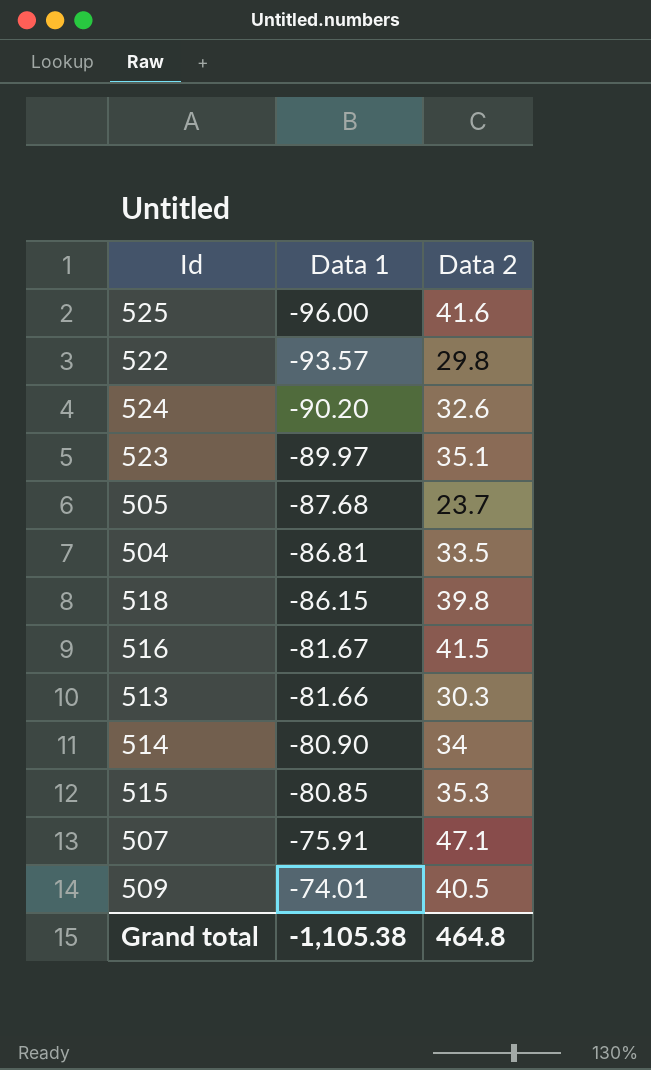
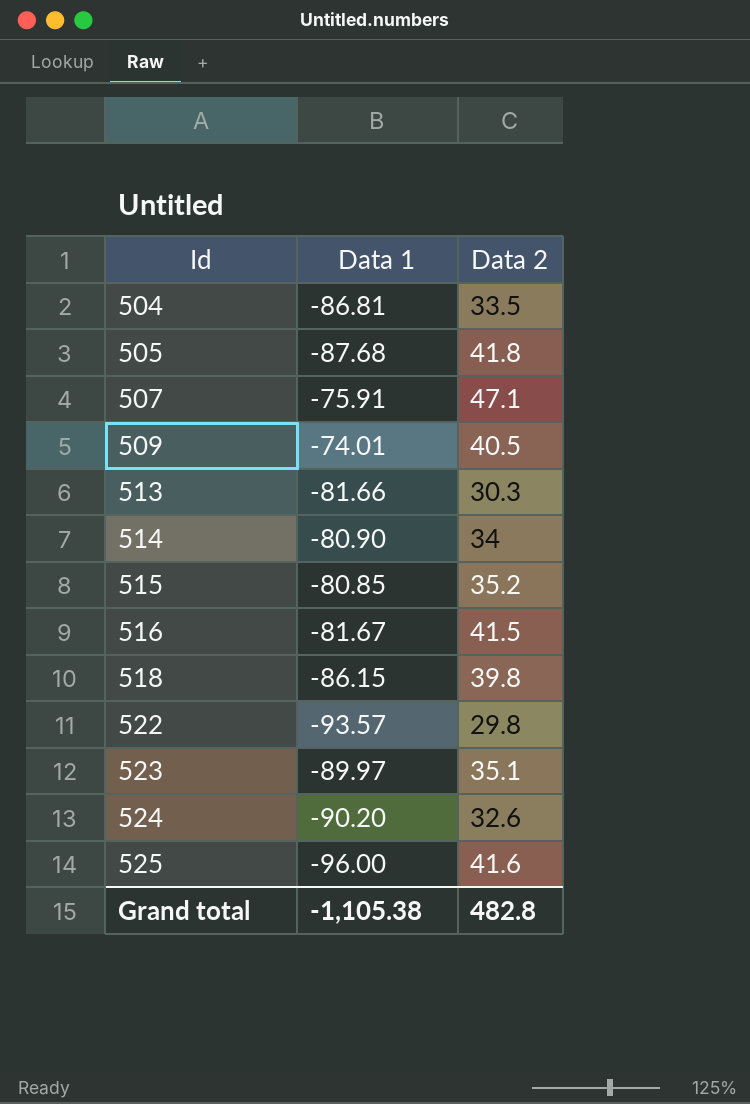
row order: Data 1 ascending -> Id ascending
505 | Data 2: 23.7 -> 41.8
515 | Data 2: 35.3 -> 35.2
Grand total | Data 2: 464.8 -> 482.8

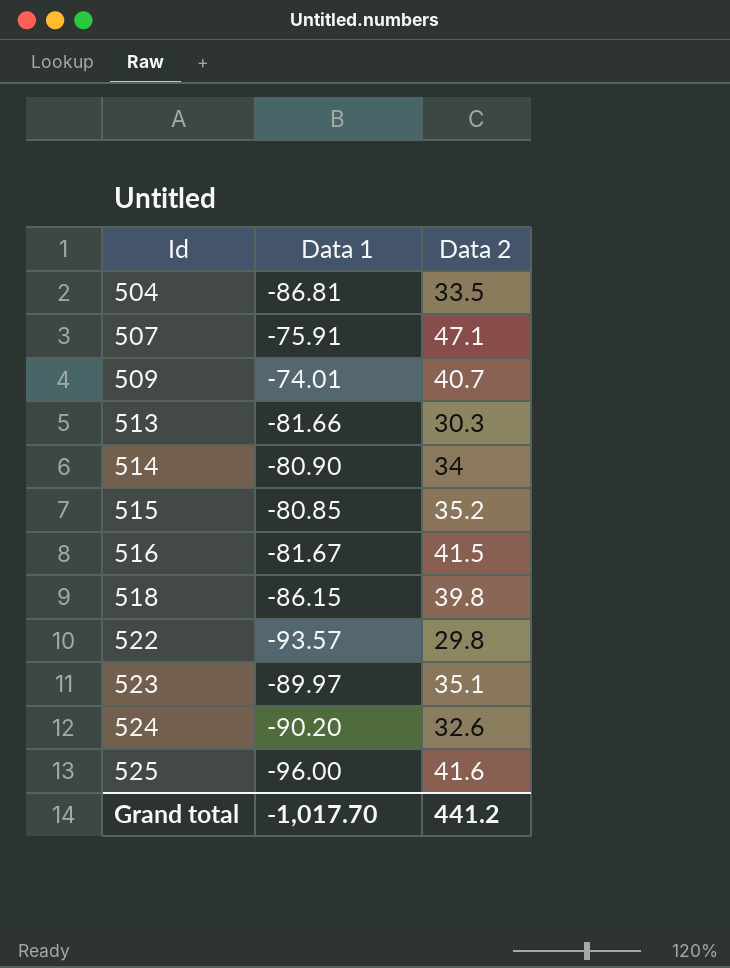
row 505: -87.68 | 41.8 -> none
509 | Data 2: 40.5 -> 40.7
Grand total | Data 1: -1,105.38 -> -1,017.70
Grand total | Data 2: 482.8 -> 441.2

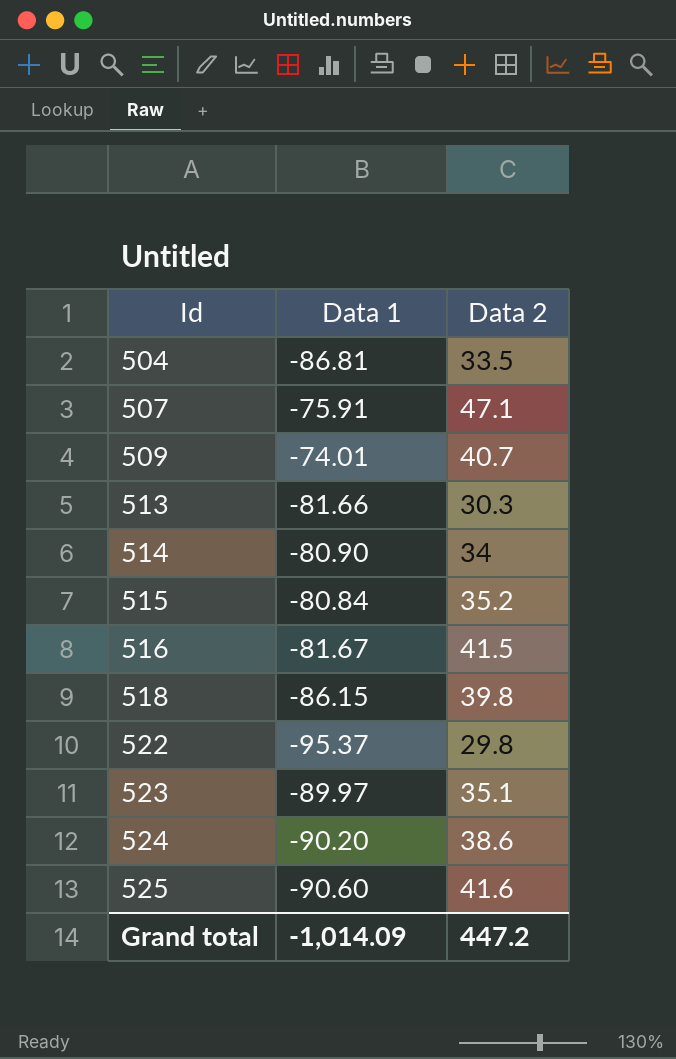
515 | Data 1: -80.85 -> -80.84
522 | Data 1: -93.57 -> -95.37
524 | Data 2: 32.6 -> 38.6
525 | Data 1: -96.00 -> -90.60
Grand total | Data 1: -1,017.70 -> -1,014.09
Grand total | Data 2: 441.2 -> 447.2

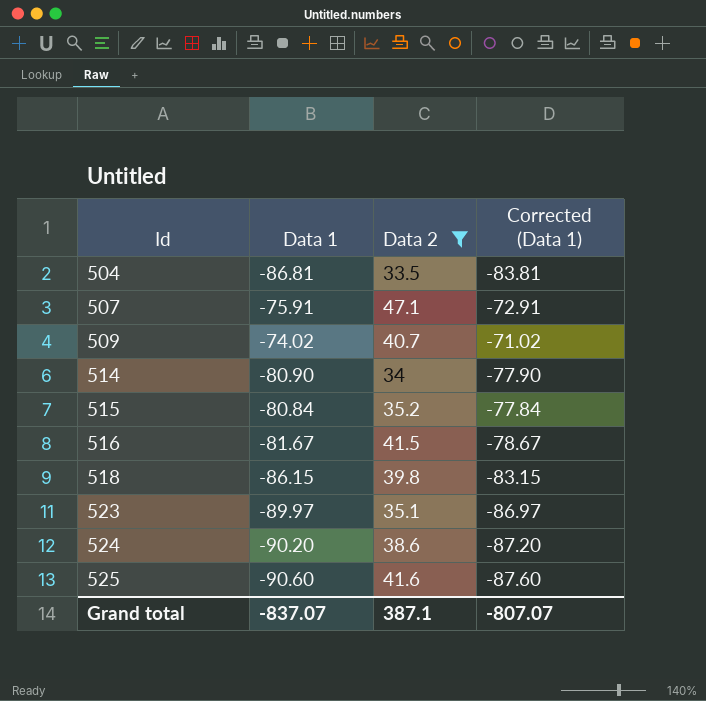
filter: none -> Data 2 >= 33.5
column Corrected (Data 1) | formula: none -> [Data 1] + 3
509 | Data 1: -74.01 -> -74.02
Grand total | Data 1: -1,014.09 -> -837.07
Grand total | Data 2: 447.2 -> 387.1

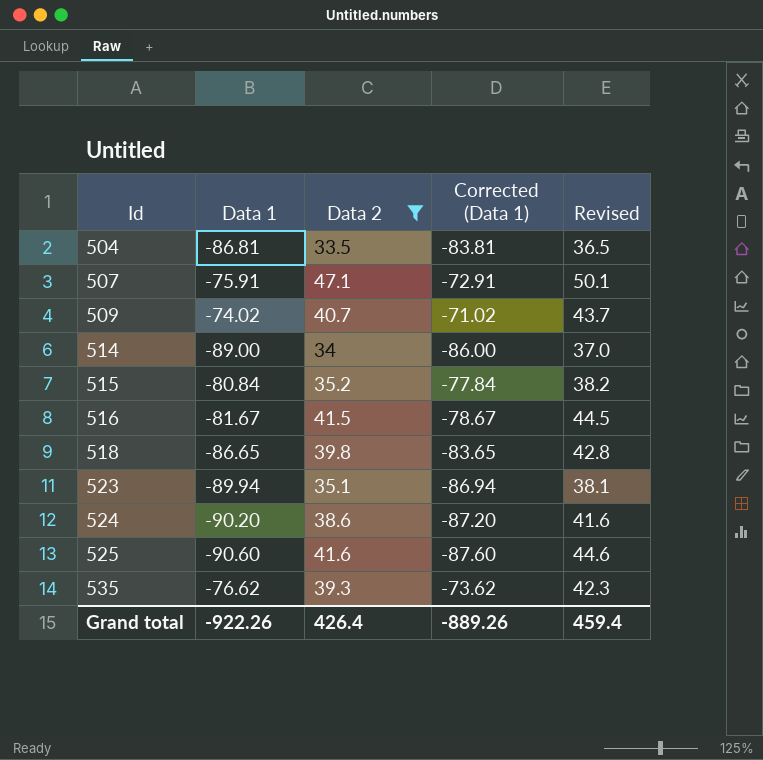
column Revised | formula: none -> [Data 2] + 3
514 | Data 1: -80.90 -> -89.00
514 | Corrected (Data 1): -77.90 -> -86.00
518 | Data 1: -86.15 -> -86.65
518 | Corrected (Data 1): -83.15 -> -83.65
523 | Data 1: -89.97 -> -89.94
523 | Corrected (Data 1): -86.97 -> -86.94
row 535: none -> -76.62 | 39.3 | -73.62 | 42.3
Grand total | Data 1: -837.07 -> -922.26
Grand total | Data 2: 387.1 -> 426.4
Grand total | Corrected (Data 1): -807.07 -> -889.26

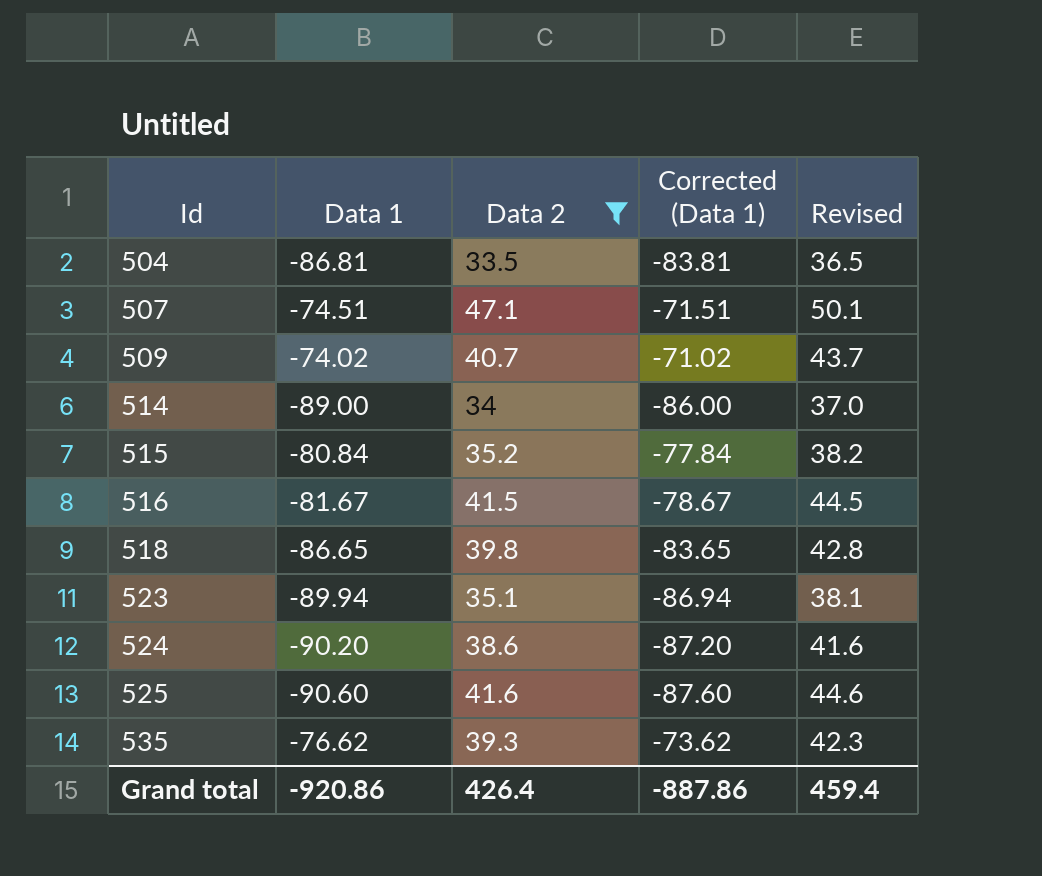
507 | Data 1: -75.91 -> -74.51
507 | Corrected (Data 1): -72.91 -> -71.51
Grand total | Data 1: -922.26 -> -920.86
Grand total | Corrected (Data 1): -889.26 -> -887.86

